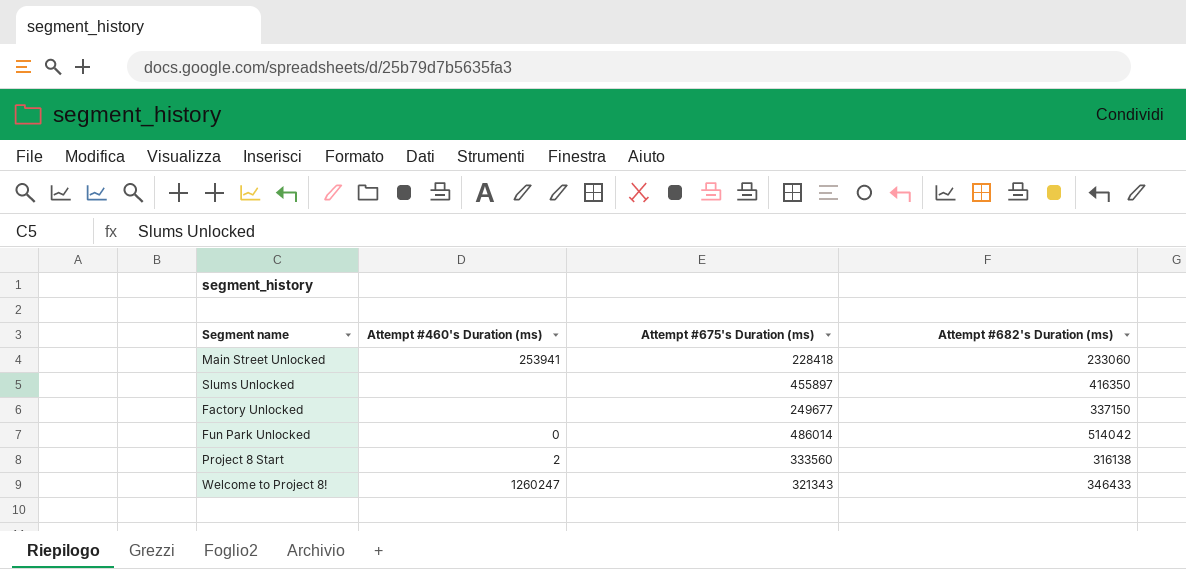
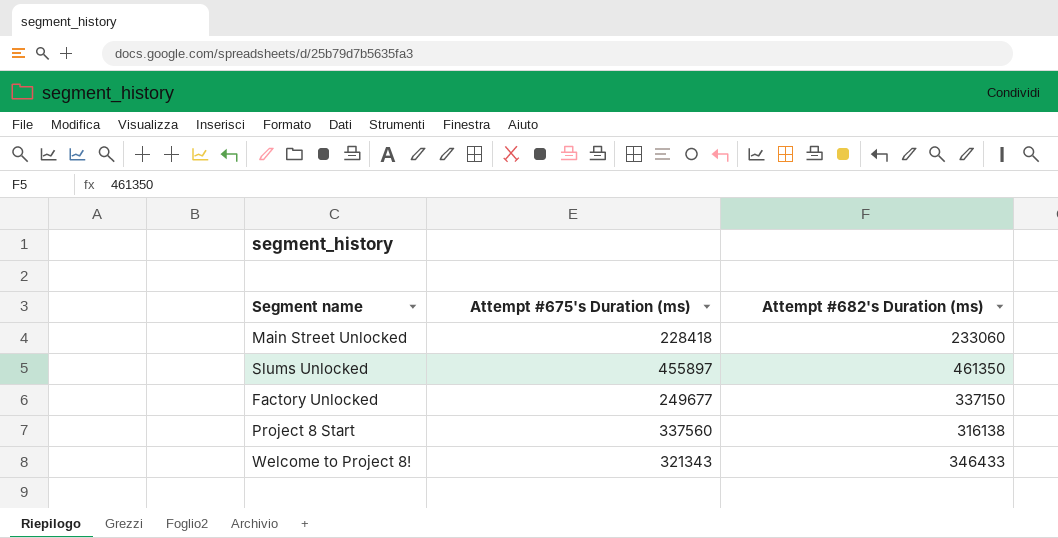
column Attempt #460's Duration (ms) | position: 2 -> none
row Fun Park Unlocked: 0 | 486014 | 514042 -> none
Slums Unlocked | Attempt #682's Duration (ms): 416350 -> 461350
Project 8 Start | Attempt #675's Duration (ms): 333560 -> 337560

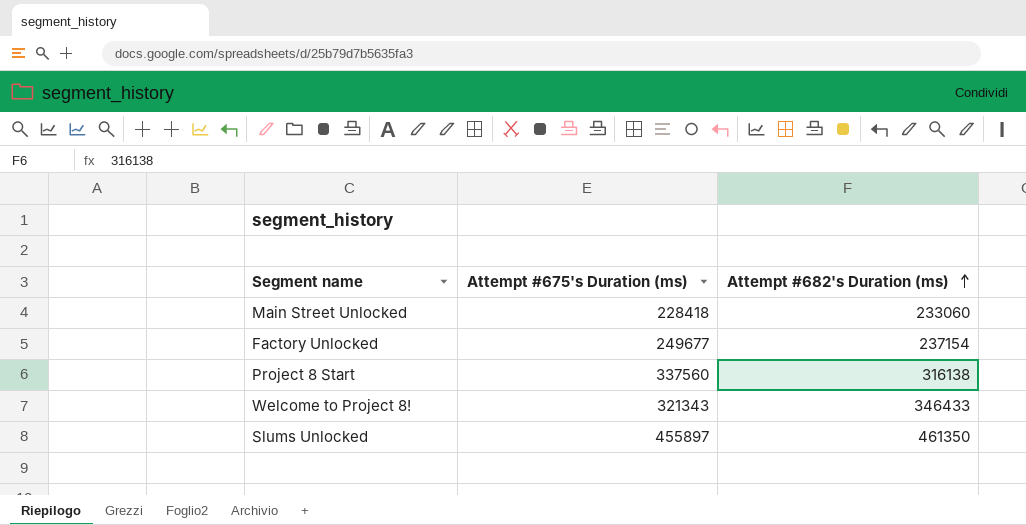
row order: none -> Attempt #682's Duration (ms) ascending
Factory Unlocked | Attempt #682's Duration (ms): 337150 -> 237154

